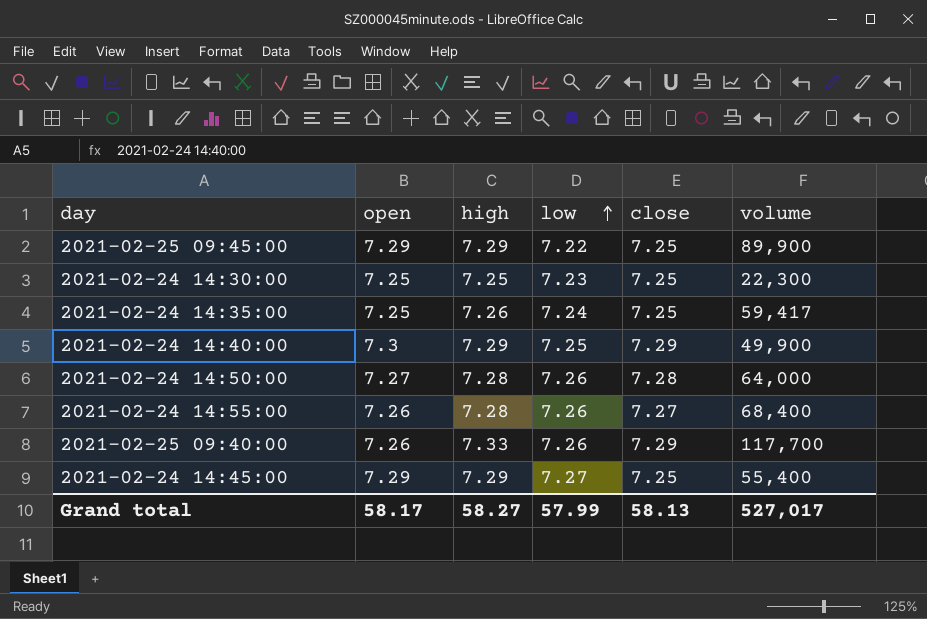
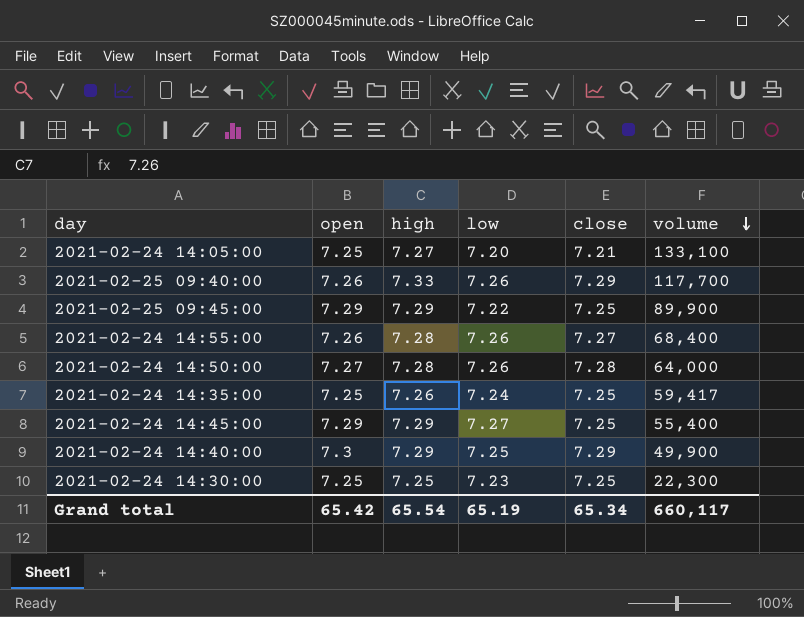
row order: low ascending -> volume descending
row 2021-02-24 14:05:00: none -> 7.25 | 7.27 | 7.20 | 7.21 | 133,100
Grand total | open: 58.17 -> 65.42
Grand total | high: 58.27 -> 65.54
Grand total | low: 57.99 -> 65.19
Grand total | close: 58.13 -> 65.34
Grand total | volume: 527,017 -> 660,117

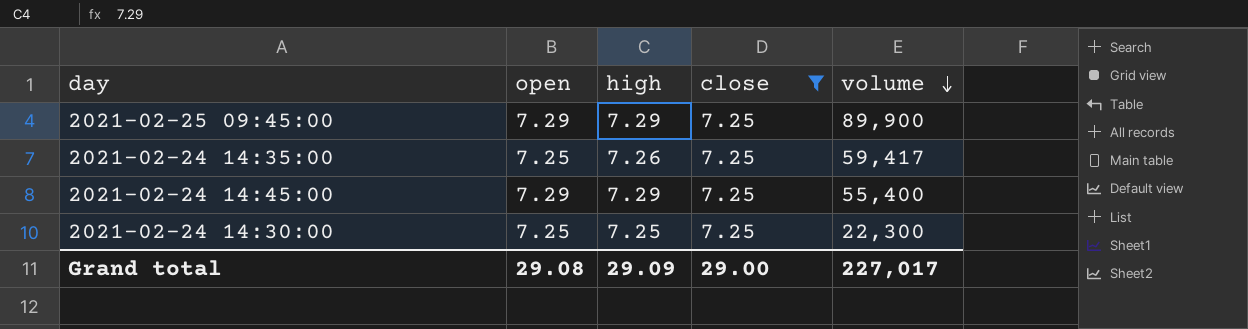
filter: none -> close = 7.25
column low | position: 4 -> none
Grand total | open: 65.42 -> 29.08
Grand total | high: 65.54 -> 29.09
Grand total | close: 65.34 -> 29.00
Grand total | volume: 660,117 -> 227,017

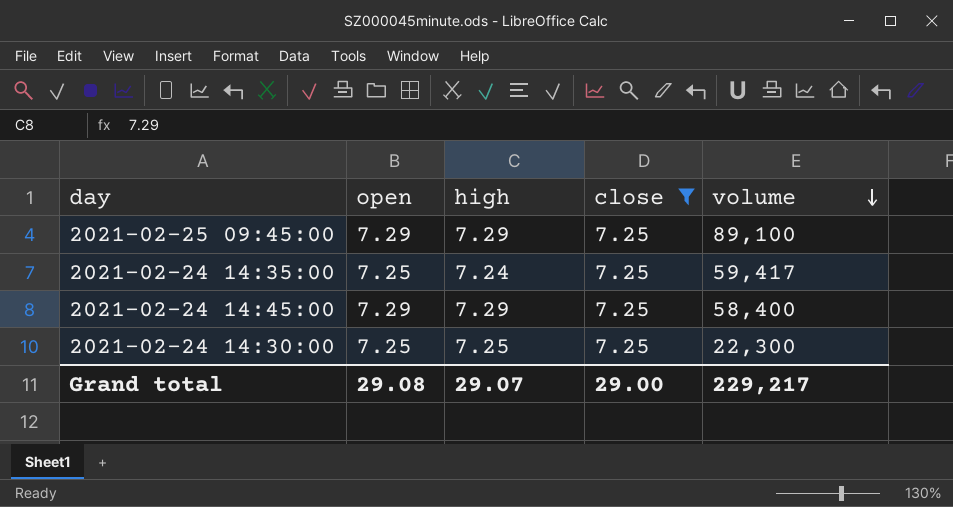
2021-02-25 09:45:00 | volume: 89,900 -> 89,100
2021-02-24 14:35:00 | high: 7.26 -> 7.24
2021-02-24 14:45:00 | volume: 55,400 -> 58,400
Grand total | high: 29.09 -> 29.07
Grand total | volume: 227,017 -> 229,217

